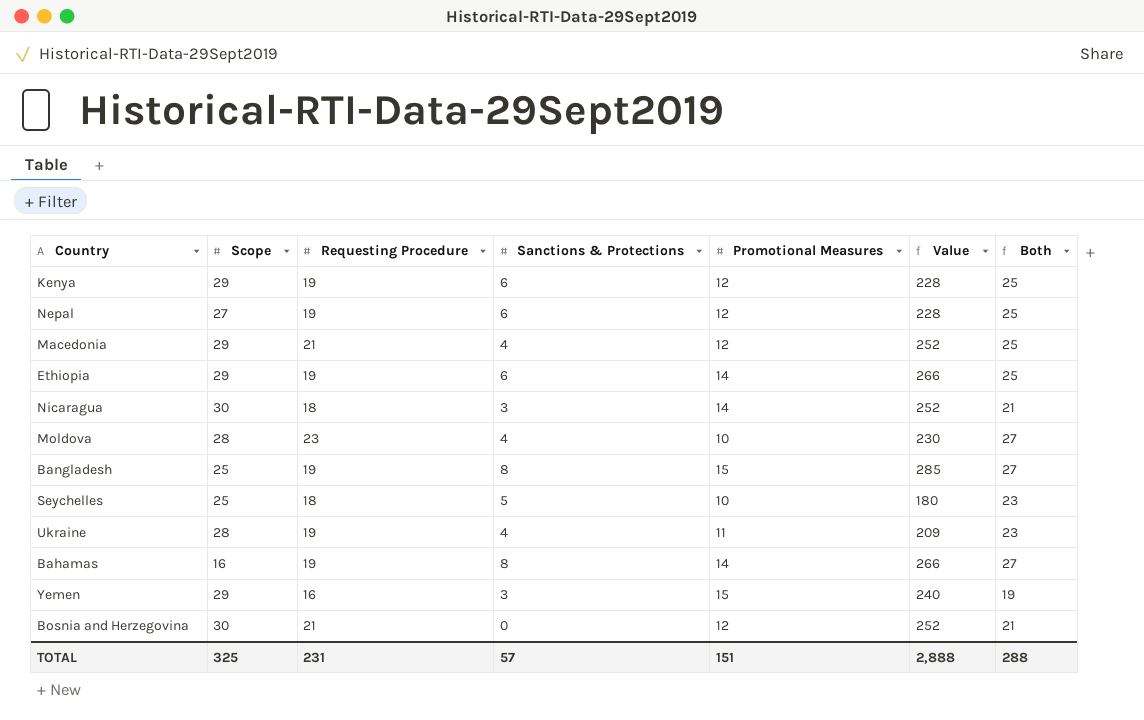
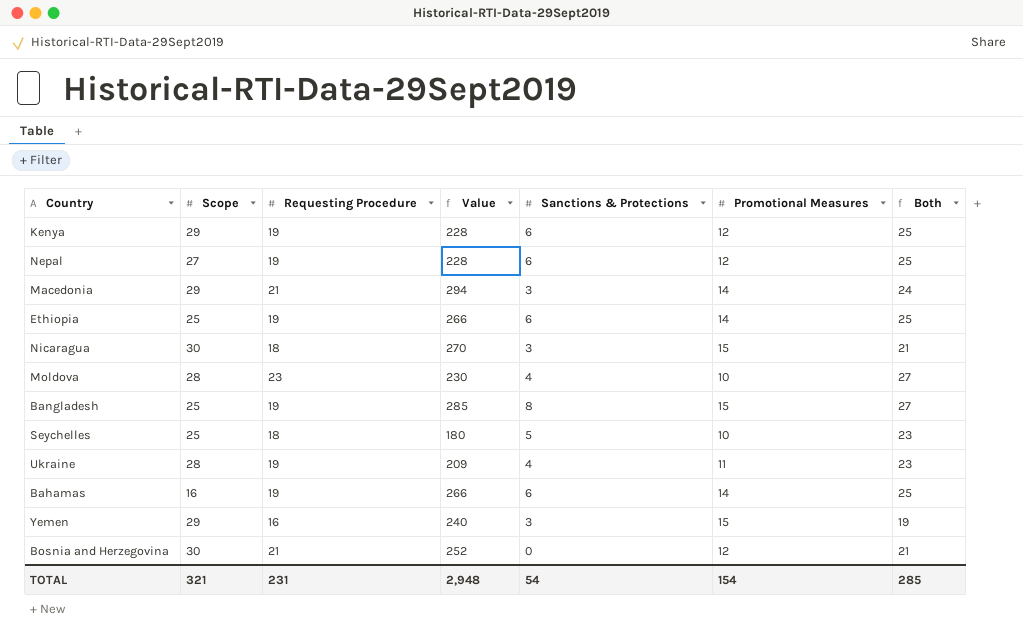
column Value | position: 6 -> 4
Macedonia | Value: 252 -> 294
Macedonia | Sanctions & Protections: 4 -> 3
Macedonia | Promotional Measures: 12 -> 14
Macedonia | Both: 25 -> 24
Ethiopia | Scope: 29 -> 25
Nicaragua | Value: 252 -> 270
Nicaragua | Promotional Measures: 14 -> 15
Bahamas | Sanctions & Protections: 8 -> 6
Bahamas | Both: 27 -> 25
TOTAL | Scope: 325 -> 321
TOTAL | Value: 2,888 -> 2,948
TOTAL | Sanctions & Protections: 57 -> 54
TOTAL | Promotional Measures: 151 -> 154
TOTAL | Both: 288 -> 285

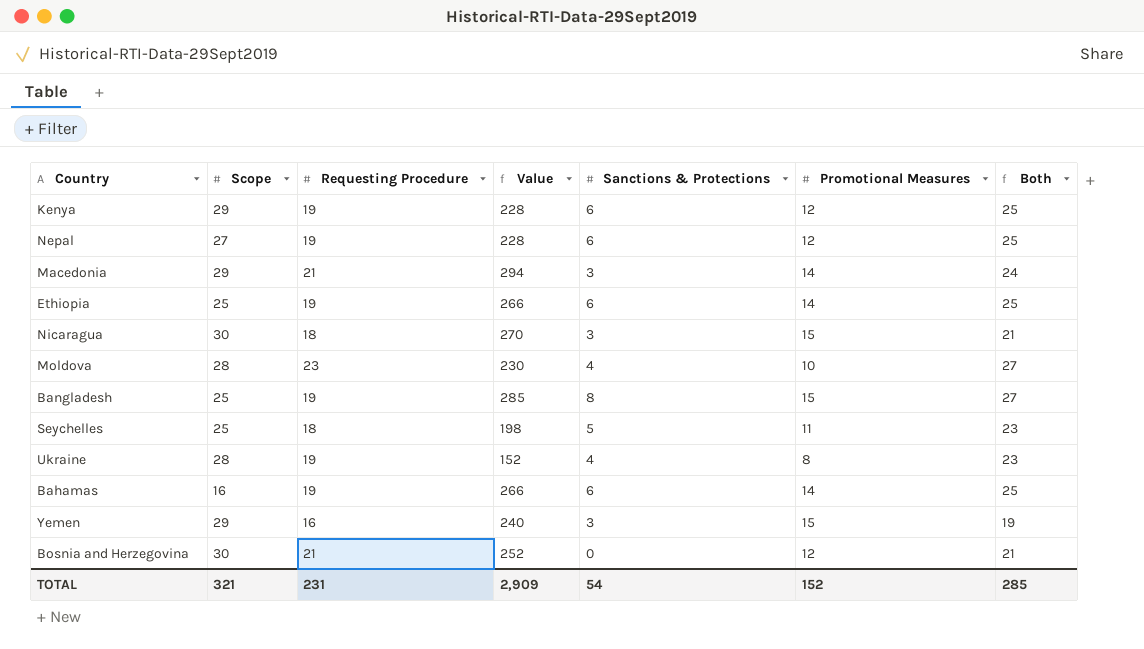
Seychelles | Value: 180 -> 198
Seychelles | Promotional Measures: 10 -> 11
Ukraine | Value: 209 -> 152
Ukraine | Promotional Measures: 11 -> 8
TOTAL | Value: 2,948 -> 2,909
TOTAL | Promotional Measures: 154 -> 152

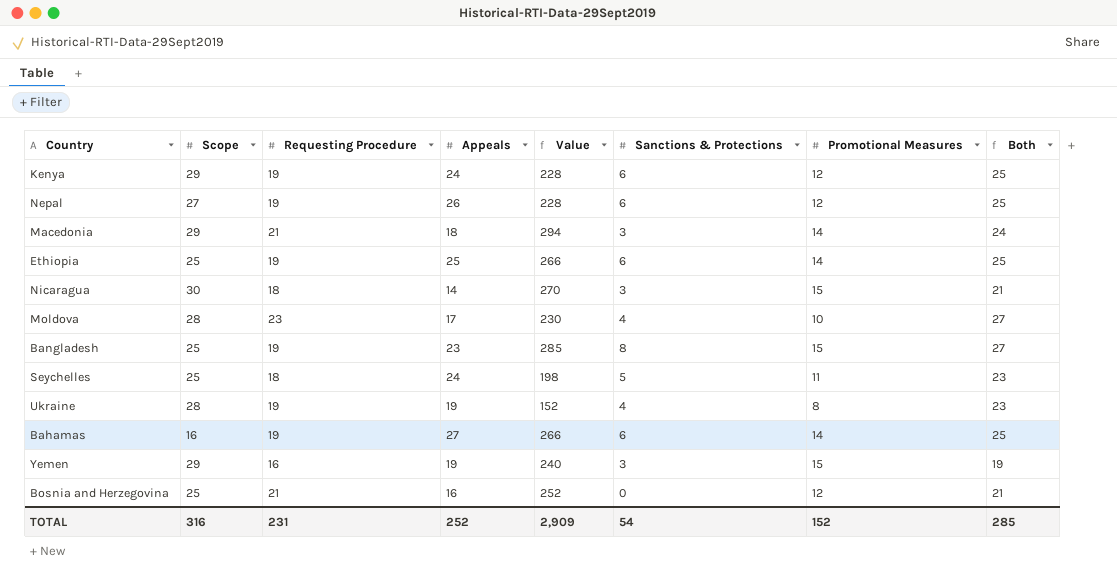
column Appeals | position: none -> 4
Bosnia and Herzegovina | Scope: 30 -> 25
TOTAL | Scope: 321 -> 316

